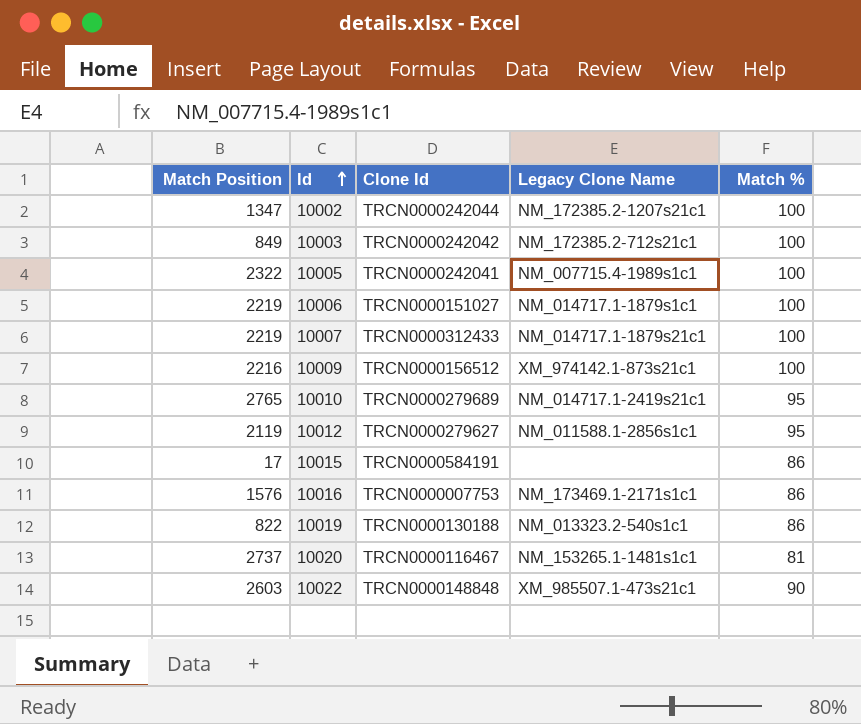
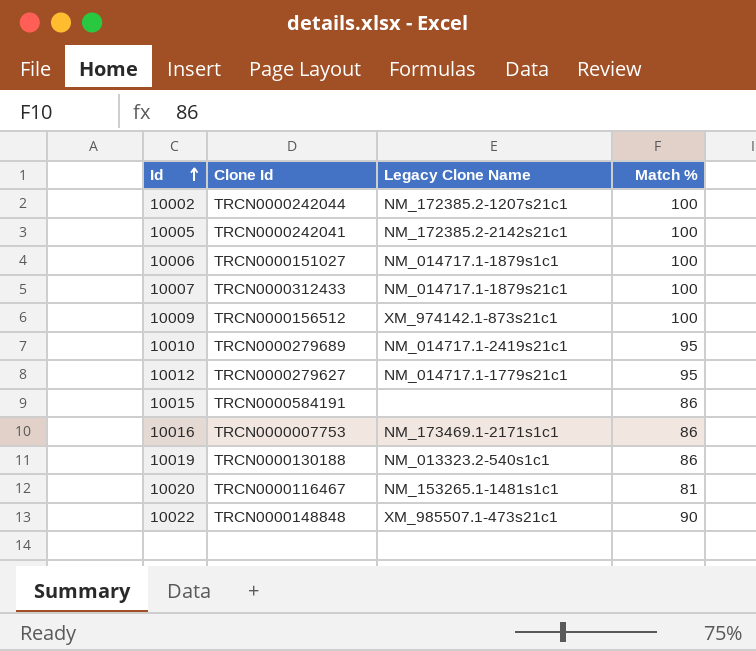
column Match Position | position: 1 -> none
row 10003: 849 | TRCN0000242042 | NM_172385.2-712s21c1 | 100 -> none
10005 | Legacy Clone Name: NM_007715.4-1989s1c1 -> NM_172385.2-2142s21c1
10012 | Legacy Clone Name: NM_011588.1-2856s1c1 -> NM_014717.1-1779s21c1

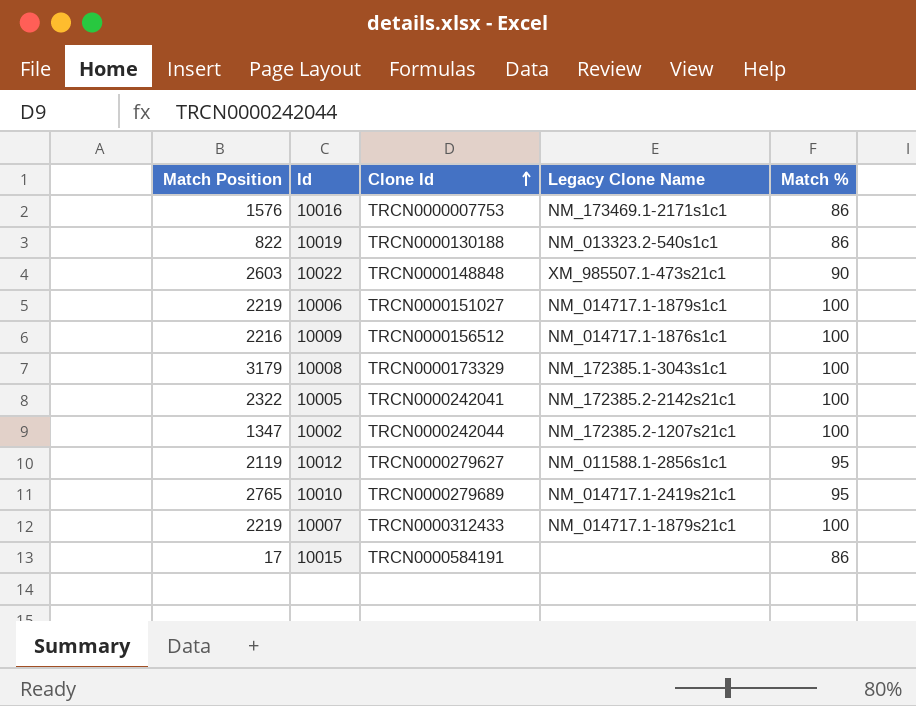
row order: Id ascending -> Clone Id ascending
column Match Position | position: none -> 1
row 10020: TRCN0000116467 | NM_153265.1-1481s1c1 | 81 -> none
10009 | Legacy Clone Name: XM_974142.1-873s21c1 -> NM_014717.1-1876s1c1
row 10008: none -> 3179 | TRCN0000173329 | NM_172385.1-3043s1c1 | 100
10012 | Legacy Clone Name: NM_014717.1-1779s21c1 -> NM_011588.1-2856s1c1

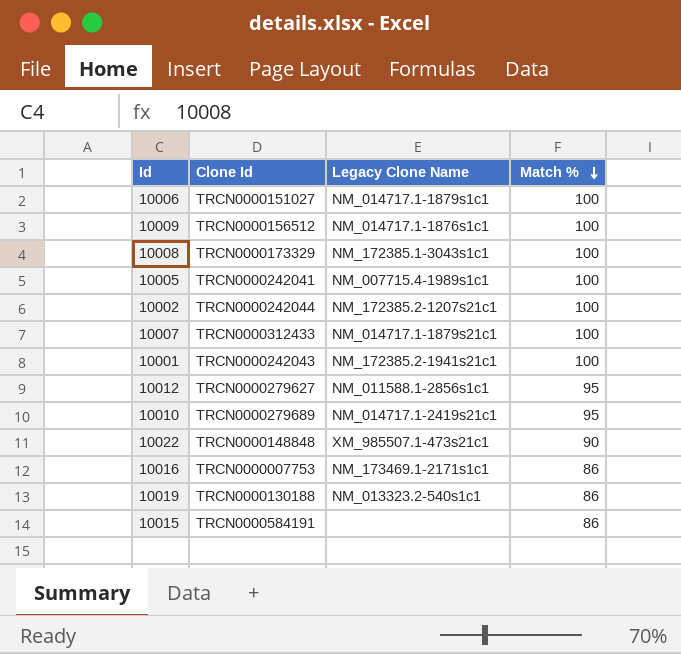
row order: Clone Id ascending -> Match % descending
column Match Position | position: 1 -> none
10005 | Legacy Clone Name: NM_172385.2-2142s21c1 -> NM_007715.4-1989s1c1
row 10001: none -> TRCN0000242043 | NM_172385.2-1941s21c1 | 100

